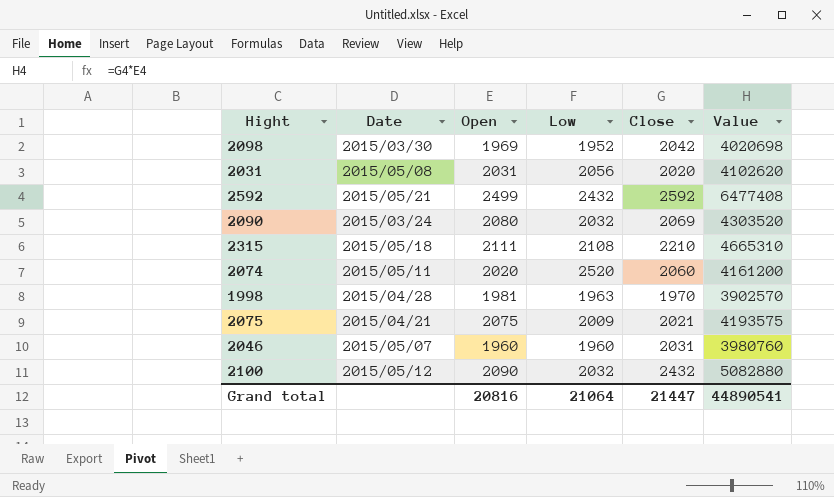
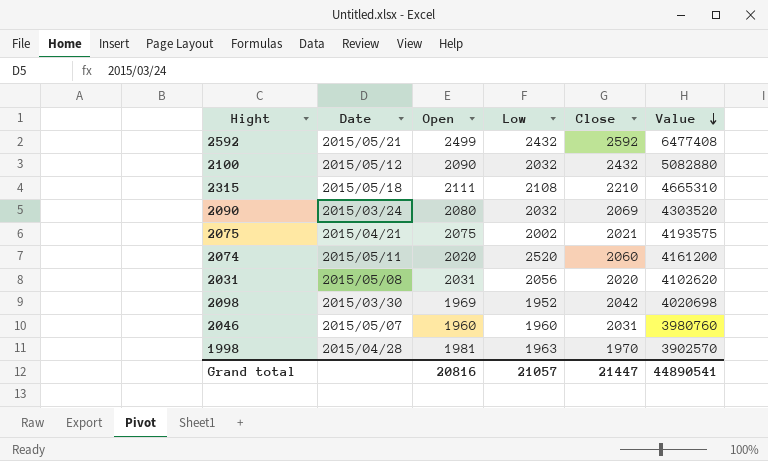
row order: none -> Value descending
2075 | Low: 2009 -> 2002
Grand total | Low: 21064 -> 21057

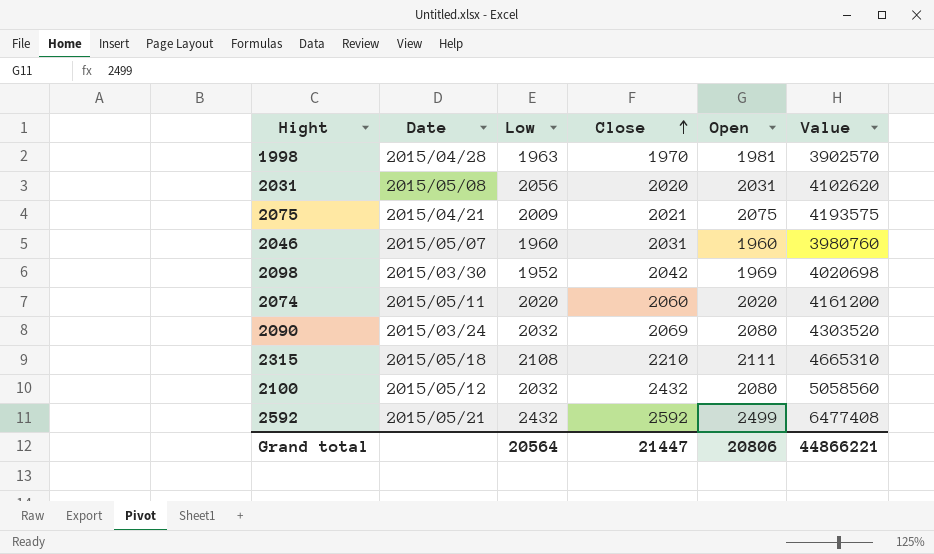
row order: Value descending -> Close ascending
column Open | position: 3 -> 5
2075 | Low: 2002 -> 2009
2074 | Low: 2520 -> 2020
2100 | Open: 2090 -> 2080
2100 | Value: 5082880 -> 5058560
Grand total | Low: 21057 -> 20564
Grand total | Open: 20816 -> 20806
Grand total | Value: 44890541 -> 44866221

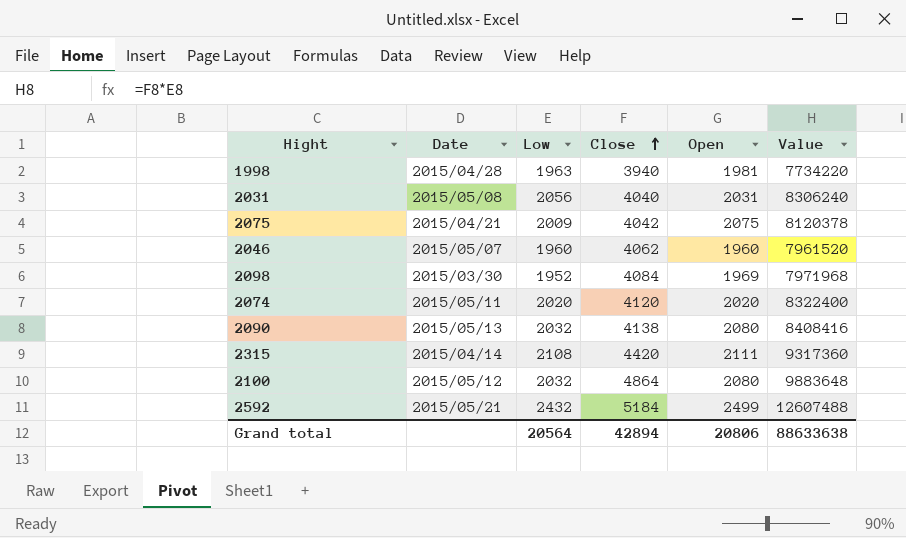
column Value | formula: [Close] * [Open] -> [Low] * [Close]
1998 | Close: 1970 -> 3940
2031 | Close: 2020 -> 4040
2075 | Close: 2021 -> 4042
2046 | Close: 2031 -> 4062
2098 | Close: 2042 -> 4084
2074 | Close: 2060 -> 4120
2090 | Date: 2015/03/24 -> 2015/05/13
2090 | Close: 2069 -> 4138
2315 | Date: 2015/05/18 -> 2015/04/14
2315 | Close: 2210 -> 4420
2100 | Close: 2432 -> 4864
2592 | Close: 2592 -> 5184
Grand total | Close: 21447 -> 42894
Grand total | Value: 44866221 -> 88633638

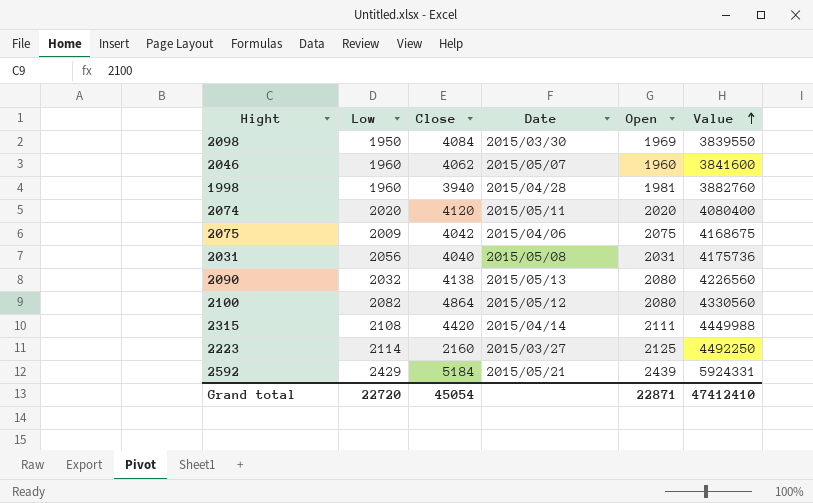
row order: Close ascending -> Value ascending
column Date | position: 2 -> 4
column Value | formula: [Low] * [Close] -> [Low] * [Open]
2098 | Low: 1952 -> 1950
1998 | Low: 1963 -> 1960
2075 | Date: 2015/04/21 -> 2015/04/06
2100 | Low: 2032 -> 2082
row 2223: none -> 2114 | 2160 | 2015/03/27 | 2125 | 4492250
2592 | Low: 2432 -> 2429
2592 | Open: 2499 -> 2439
Grand total | Low: 20564 -> 22720
Grand total | Close: 42894 -> 45054
Grand total | Open: 20806 -> 22871
Grand total | Value: 88633638 -> 47412410

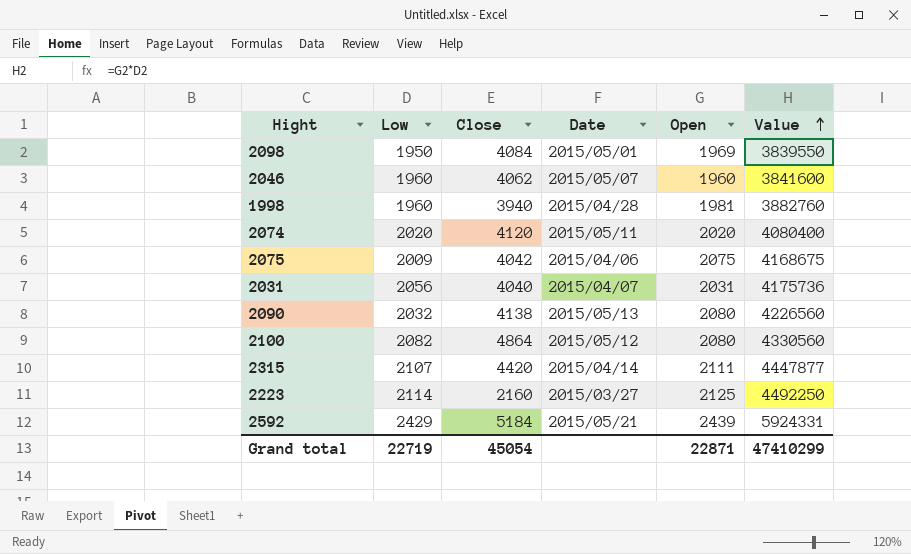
2098 | Date: 2015/03/30 -> 2015/05/01
2031 | Date: 2015/05/08 -> 2015/04/07
2315 | Low: 2108 -> 2107
2315 | Value: 4449988 -> 4447877
Grand total | Low: 22720 -> 22719
Grand total | Value: 47412410 -> 47410299

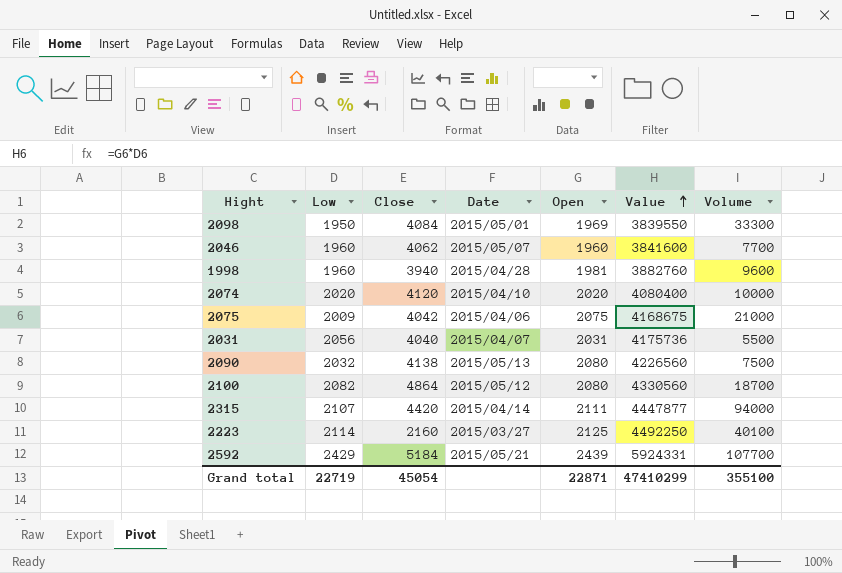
column Volume | position: none -> 7
2074 | Date: 2015/05/11 -> 2015/04/10

